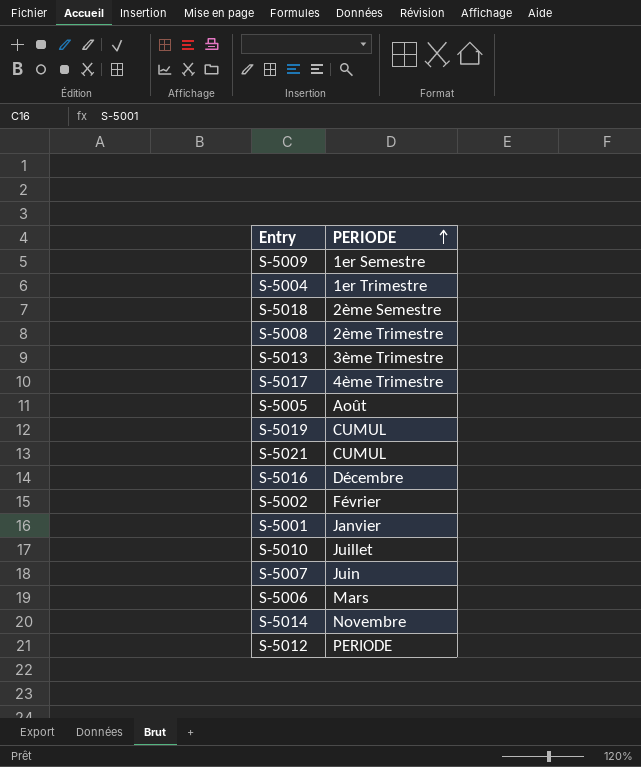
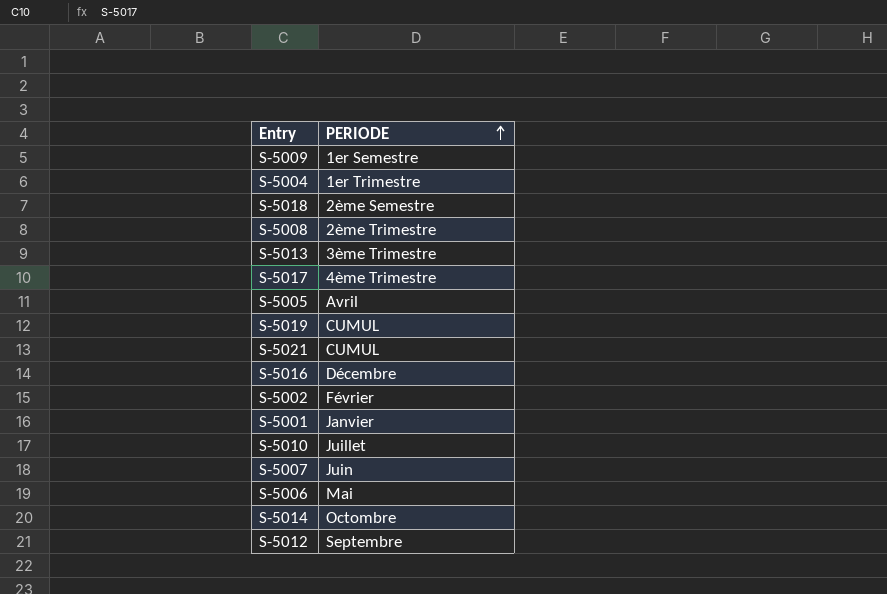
S-5005 | PERIODE: Août -> Avril
S-5006 | PERIODE: Mars -> Mai
S-5014 | PERIODE: Novembre -> Octombre
S-5012 | PERIODE: PERIODE -> Septembre

